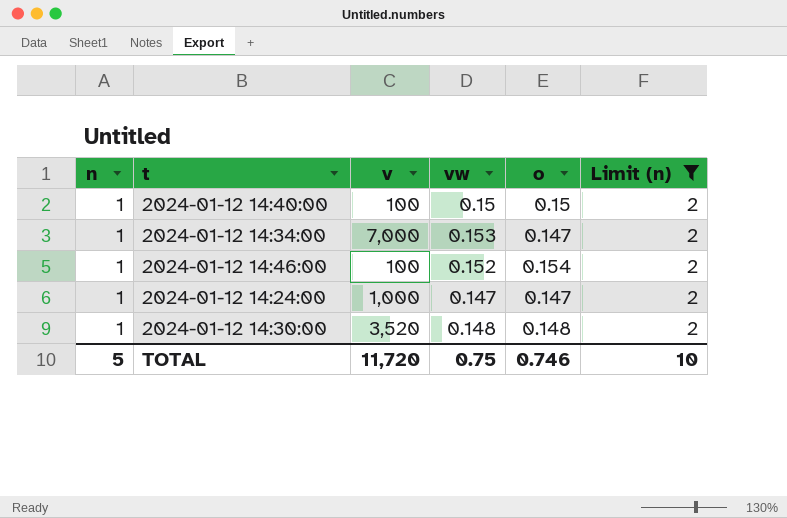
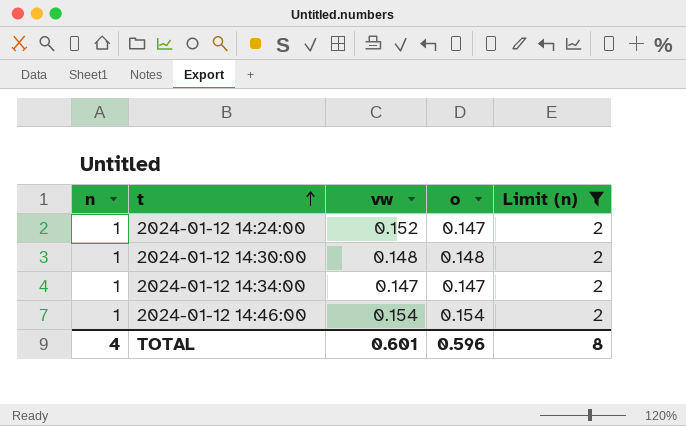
row order: none -> t ascending
column v | position: 3 -> none
row 2024-01-12 14:40:00: 1 | 100 | 0.15 | 0.15 | 2 -> none
2024-01-12 14:24:00 | vw: 0.147 -> 0.152
2024-01-12 14:34:00 | vw: 0.153 -> 0.147
2024-01-12 14:46:00 | vw: 0.152 -> 0.154
TOTAL | n: 5 -> 4
TOTAL | vw: 0.75 -> 0.601
TOTAL | o: 0.746 -> 0.596
TOTAL | Limit (n): 10 -> 8

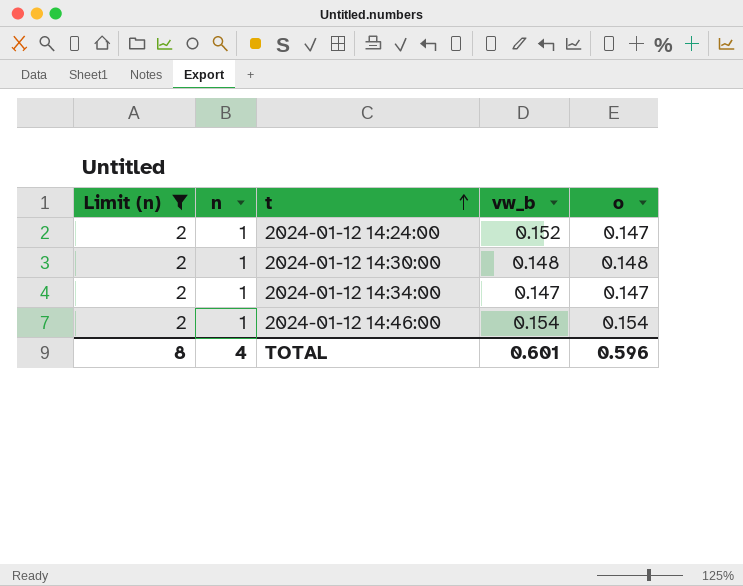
column Limit (n) | position: 5 -> 1
column name: vw -> vw_b

